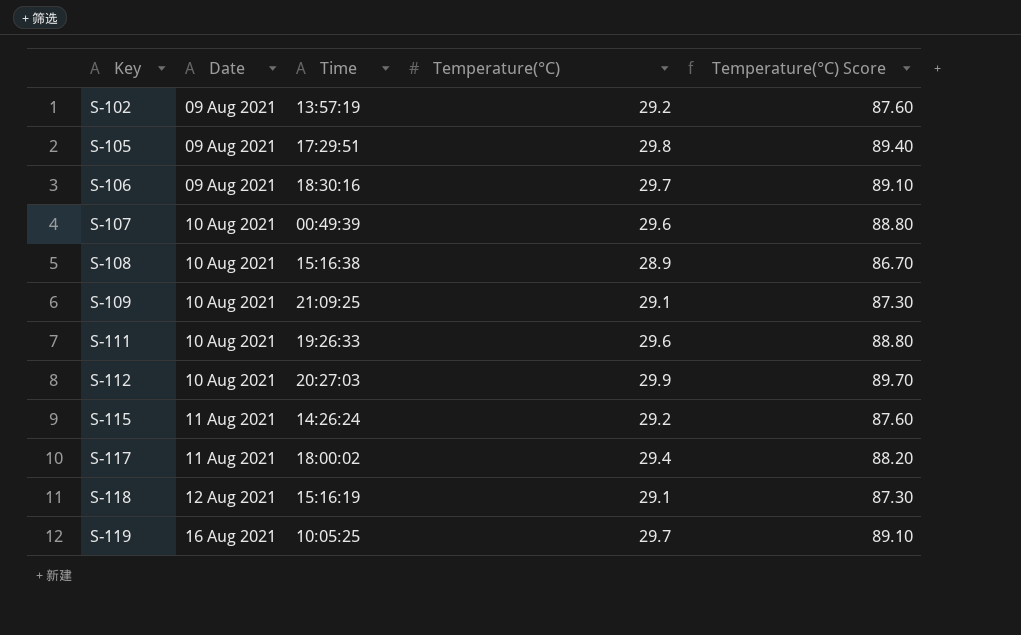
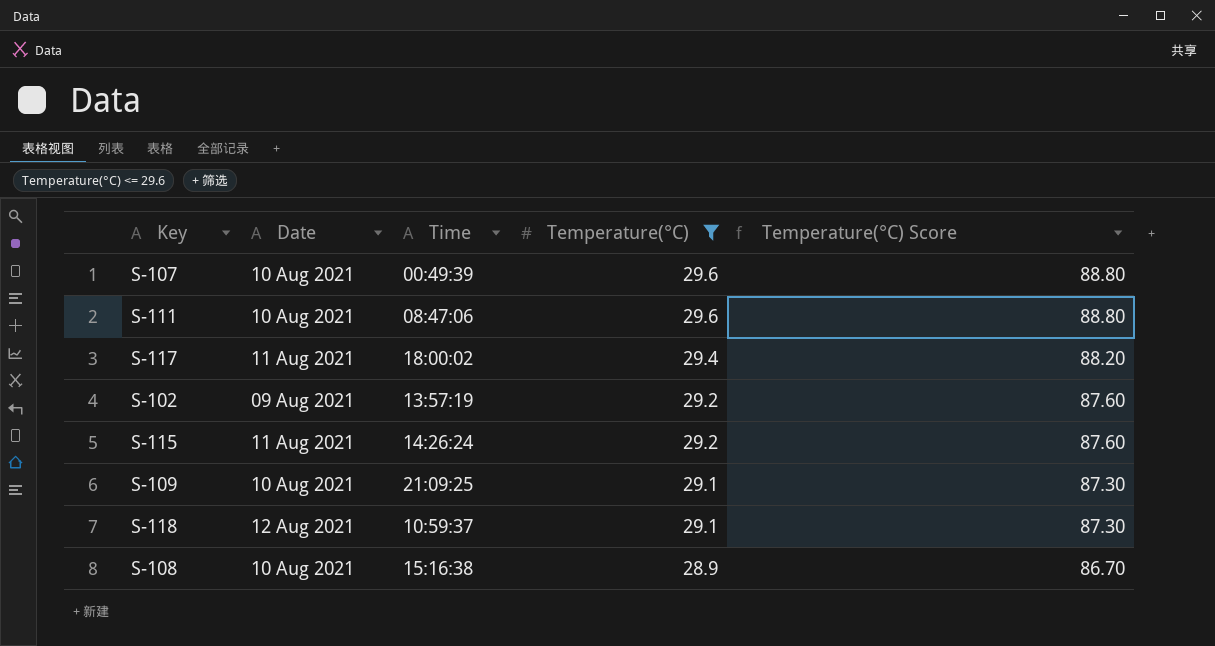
filter: none -> Temperature(°C) <= 29.6
row order: Key ascending -> Temperature(°C) descending
S-111 | Time: 19:26:33 -> 08:47:06
S-118 | Time: 15:16:19 -> 10:59:37

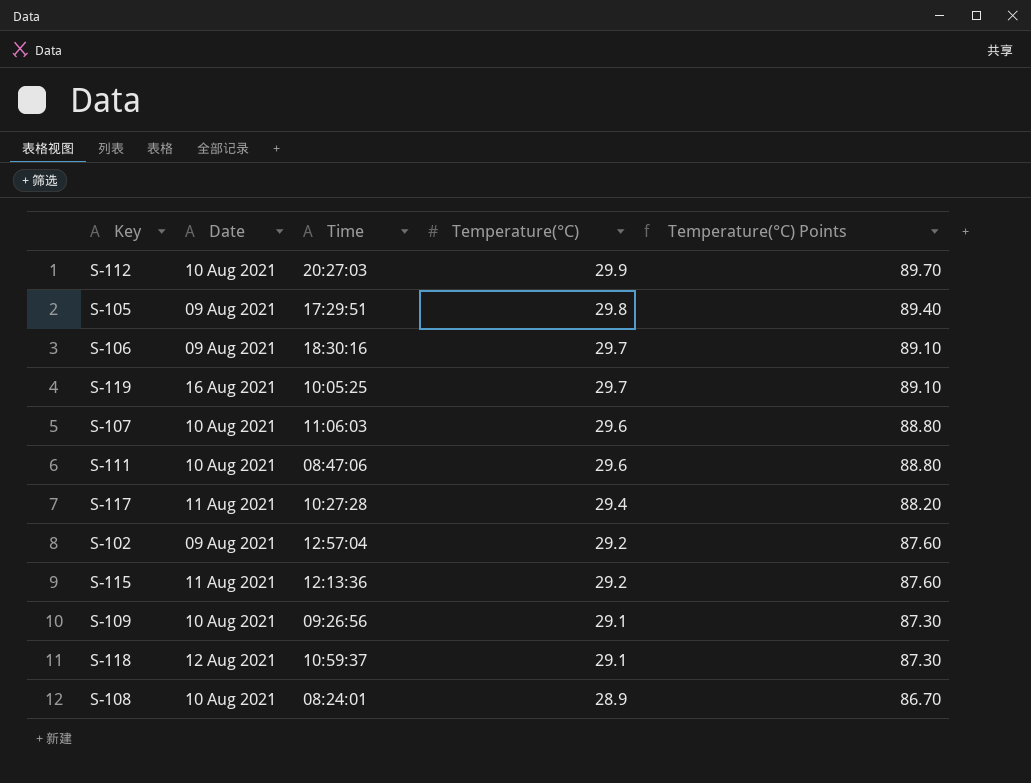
filter: Temperature(°C) <= 29.6 -> none
column name: Temperature(°C) Score -> Temperature(°C) Points
S-107 | Time: 00:49:39 -> 11:06:03
S-117 | Time: 18:00:02 -> 10:27:28
S-102 | Time: 13:57:19 -> 12:57:04
S-115 | Time: 14:26:24 -> 12:13:36
S-109 | Time: 21:09:25 -> 09:26:56
S-108 | Time: 15:16:38 -> 08:24:01

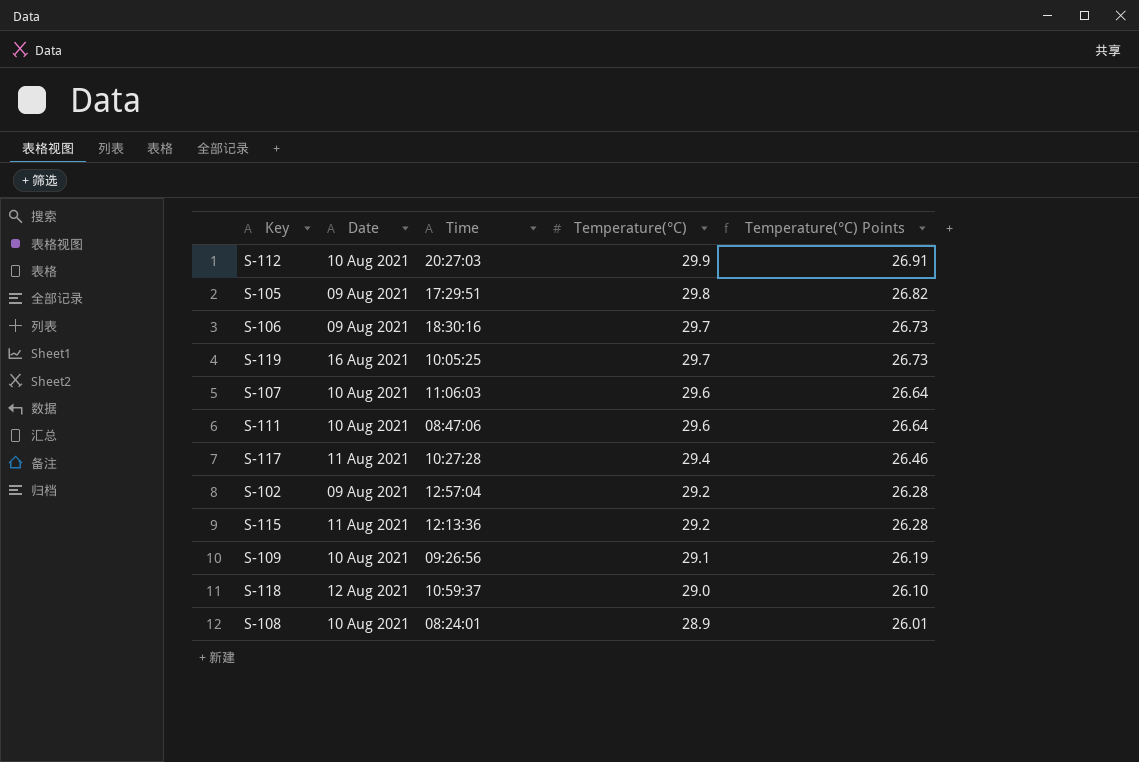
column Temperature(°C) Points | formula: [Temperature(°C)] * 3 -> [Temperature(°C)] * 0.9
S-118 | Temperature(°C): 29.1 -> 29.0

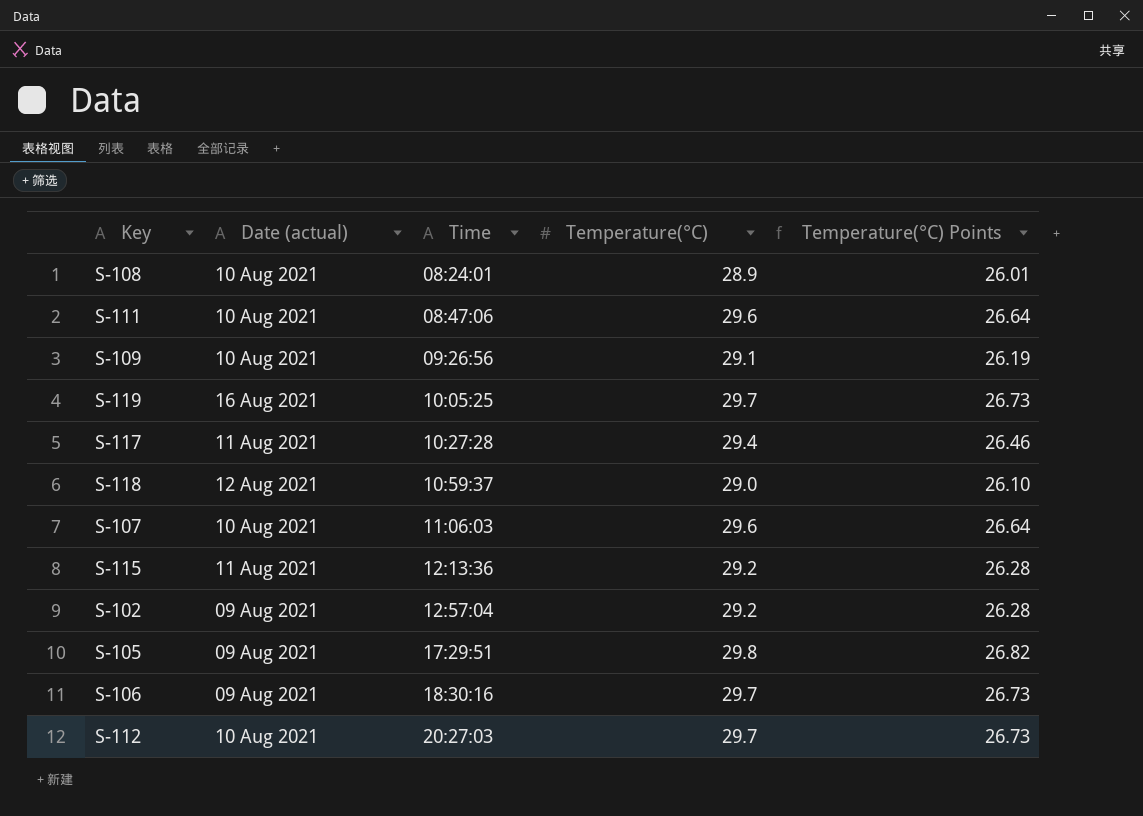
row order: Temperature(°C) descending -> Time ascending
column name: Date -> Date (actual)
S-112 | Temperature(°C): 29.9 -> 29.7
S-112 | Temperature(°C) Points: 26.91 -> 26.73

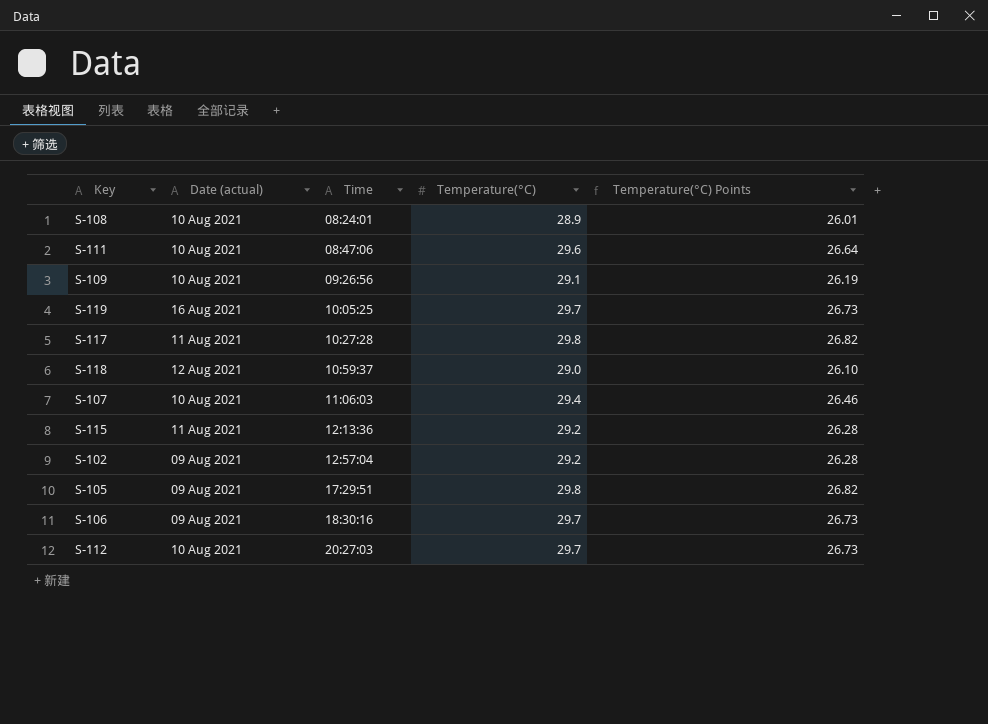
S-117 | Temperature(°C): 29.4 -> 29.8
S-117 | Temperature(°C) Points: 26.46 -> 26.82
S-107 | Temperature(°C): 29.6 -> 29.4
S-107 | Temperature(°C) Points: 26.64 -> 26.46

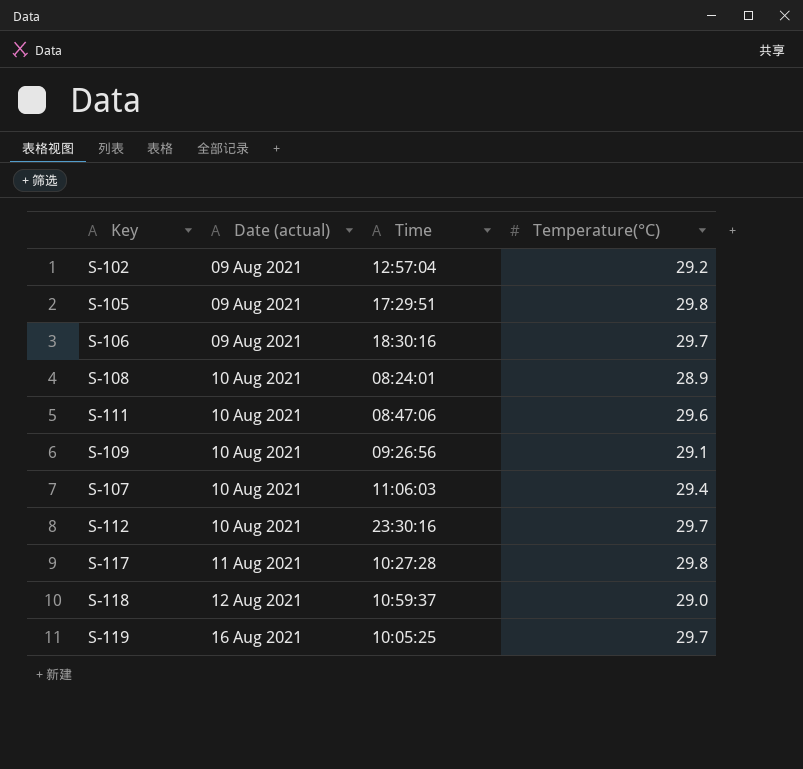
row order: Time ascending -> Date (actual) ascending
column Temperature(°C) Points | formula: [Temperature(°C)] * 0.9 -> none
row S-115: 11 Aug 2021 | 12:13:36 | 29.2 | 26.28 -> none
S-112 | Time: 20:27:03 -> 23:30:16

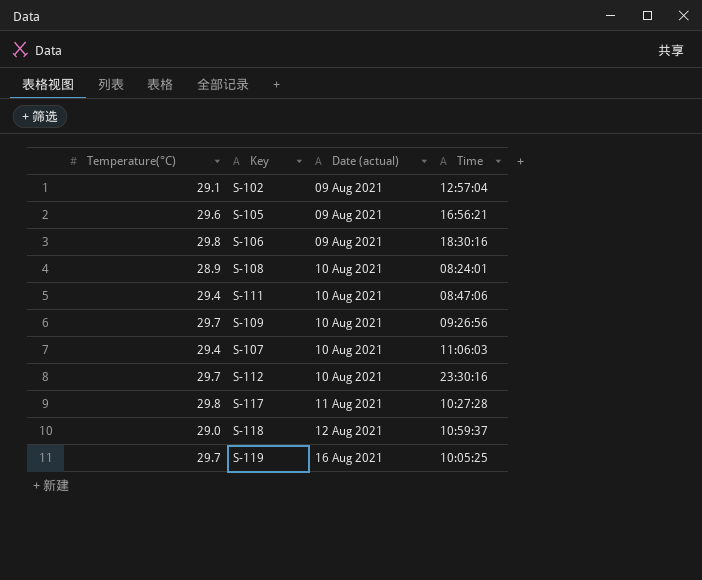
column Temperature(°C) | position: 4 -> 1
S-102 | Temperature(°C): 29.2 -> 29.1
S-105 | Temperature(°C): 29.8 -> 29.6
S-105 | Time: 17:29:51 -> 16:56:21
S-106 | Temperature(°C): 29.7 -> 29.8
S-111 | Temperature(°C): 29.6 -> 29.4
S-109 | Temperature(°C): 29.1 -> 29.7

